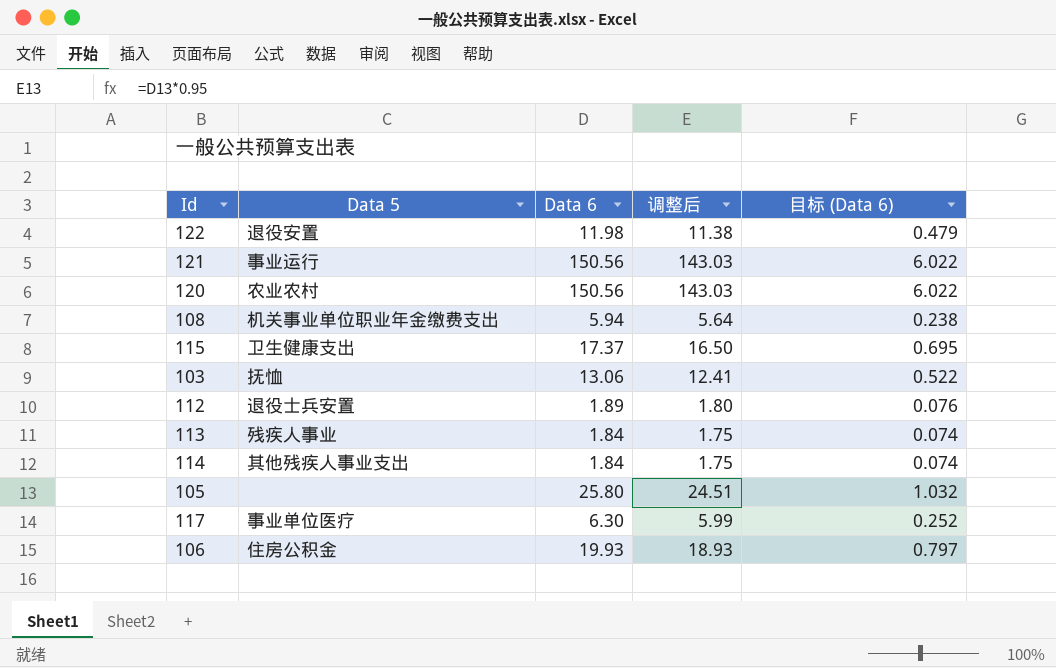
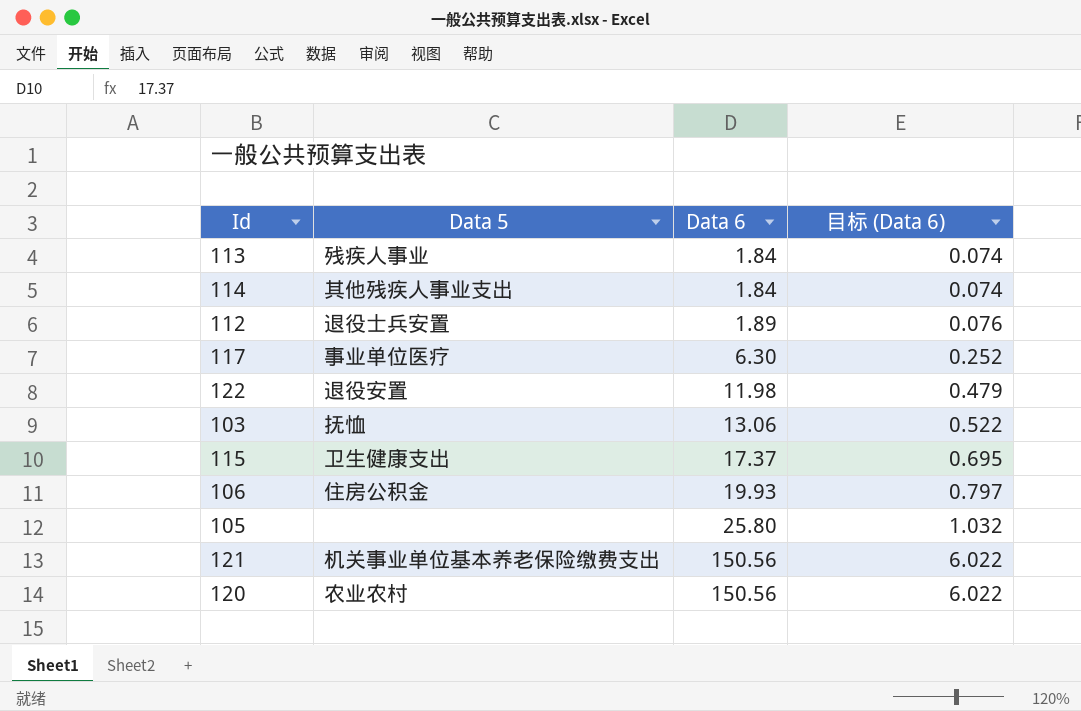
row order: none -> Data 6 ascending
column 调整后 | formula: [Data 6] * 0.95 -> none
row 108: 机关事业单位职业年金缴费支出 | 5.94 | 5.64 | 0.238 -> none
121 | Data 5: 事业运行 -> 机关事业单位基本养老保险缴费支出

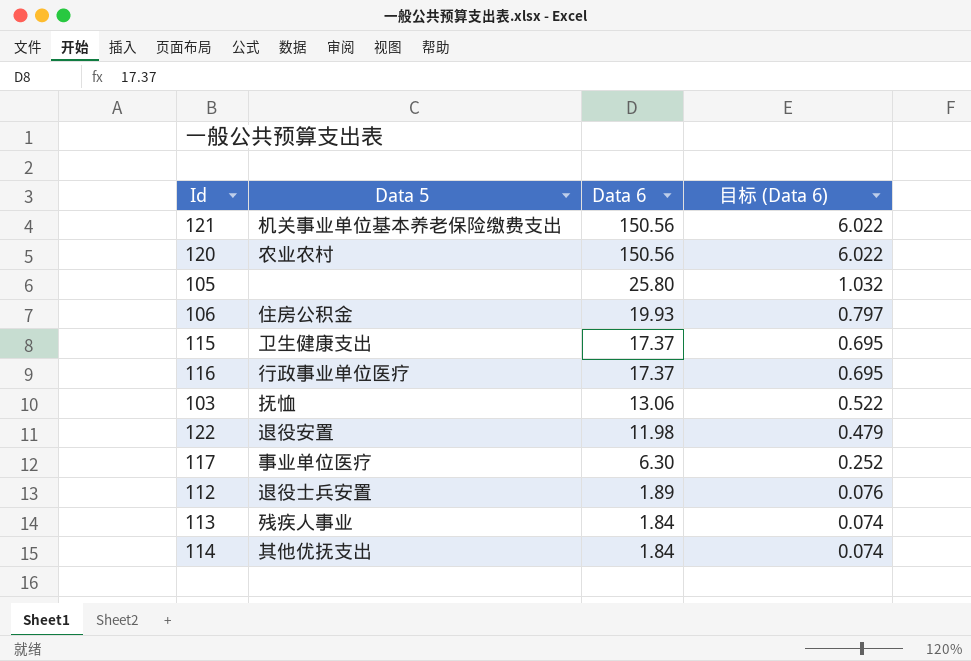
row order: Data 6 ascending -> Data 6 descending
row 116: none -> 行政事业单位医疗 | 17.37 | 0.695
114 | Data 5: 其他残疾人事业支出 -> 其他优抚支出

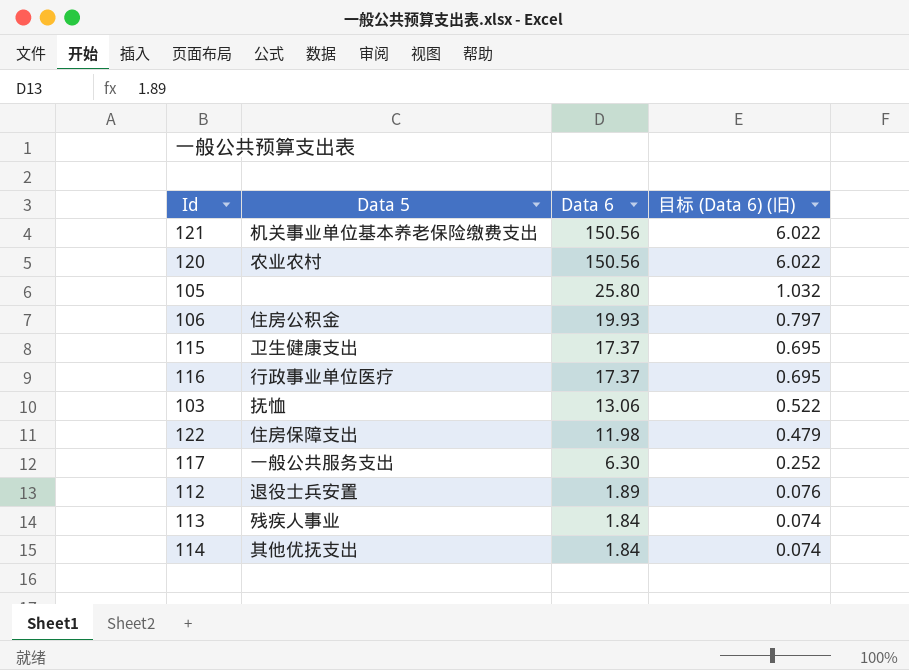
column name: 目标 (Data 6) -> 目标 (Data 6) (旧)
122 | Data 5: 退役安置 -> 住房保障支出
117 | Data 5: 事业单位医疗 -> 一般公共服务支出

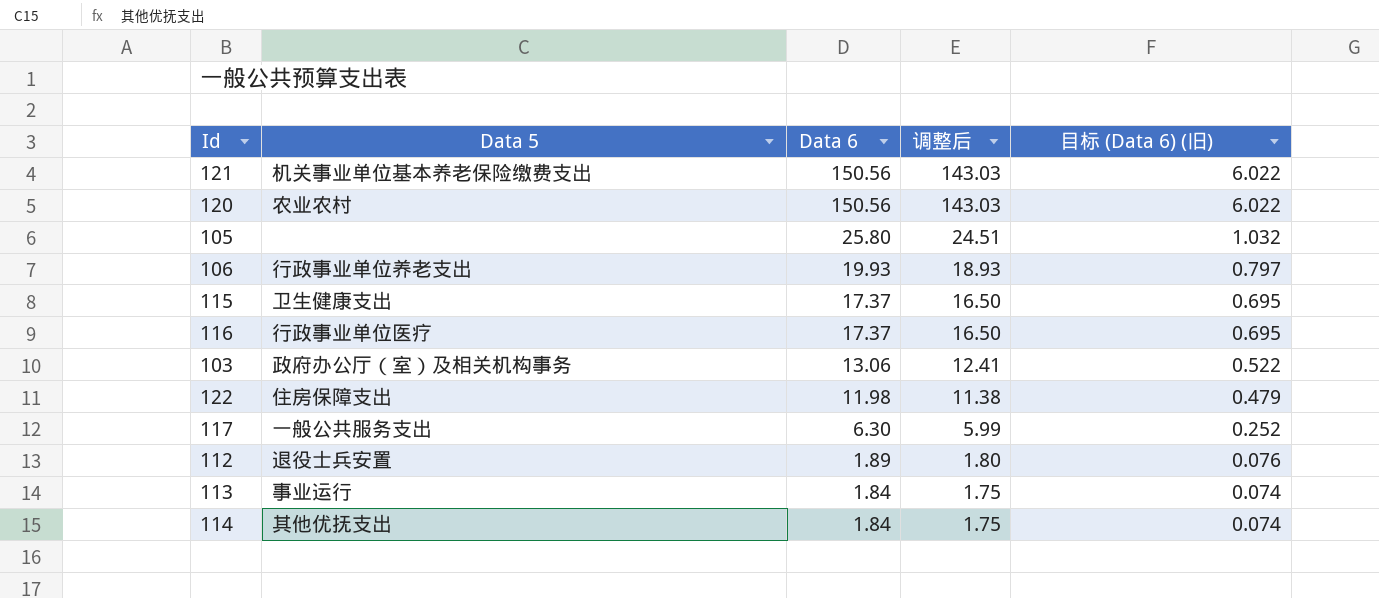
column 调整后 | formula: none -> [Data 6] * 0.95
106 | Data 5: 住房公积金 -> 行政事业单位养老支出
103 | Data 5: 抚恤 -> 政府办公厅（室）及相关机构事务
113 | Data 5: 残疾人事业 -> 事业运行

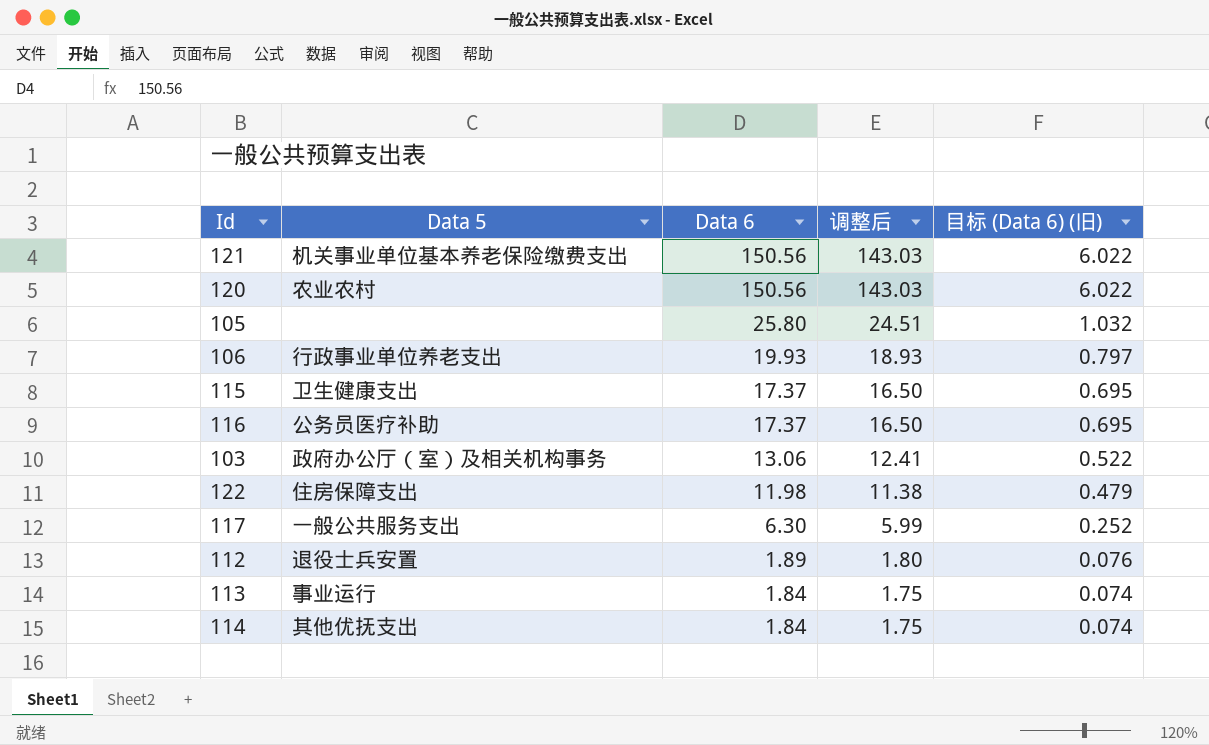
116 | Data 5: 行政事业单位医疗 -> 公务员医疗补助

